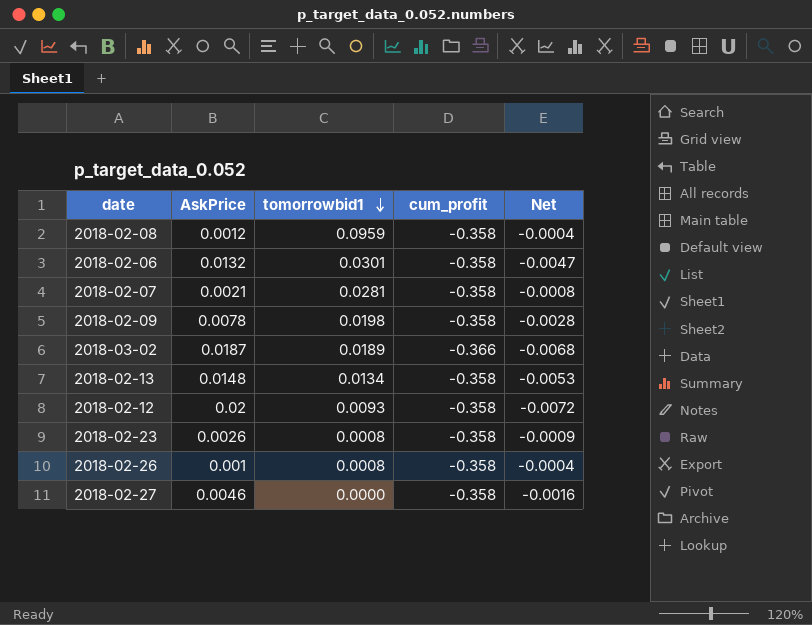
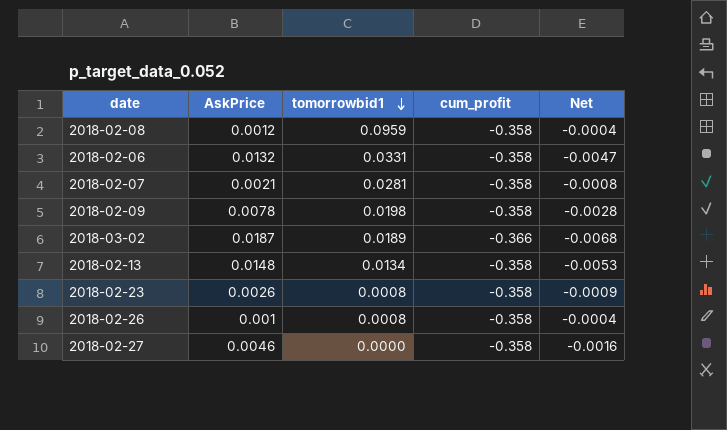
row 2018-02-12: 0.02 | 0.0093 | -0.358 | -0.0072 -> none
2018-02-06 | tomorrowbid1: 0.0301 -> 0.0331

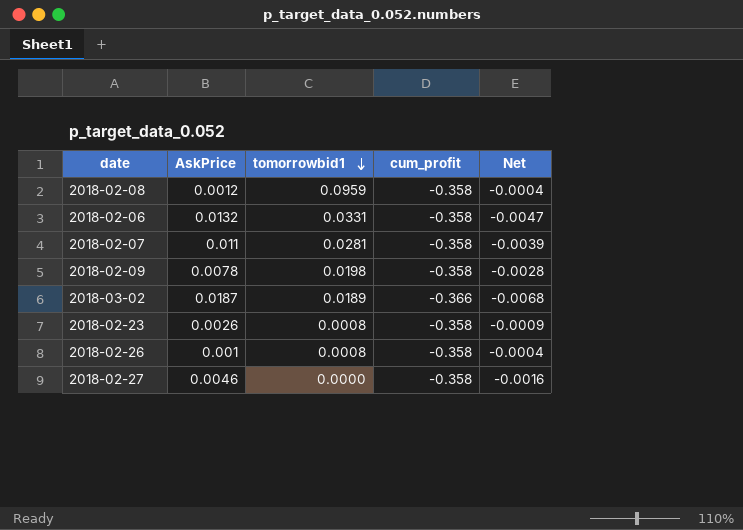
row 2018-02-13: 0.0148 | 0.0134 | -0.358 | -0.0053 -> none
2018-02-07 | AskPrice: 0.0021 -> 0.011
2018-02-07 | Net: -0.0008 -> -0.0039

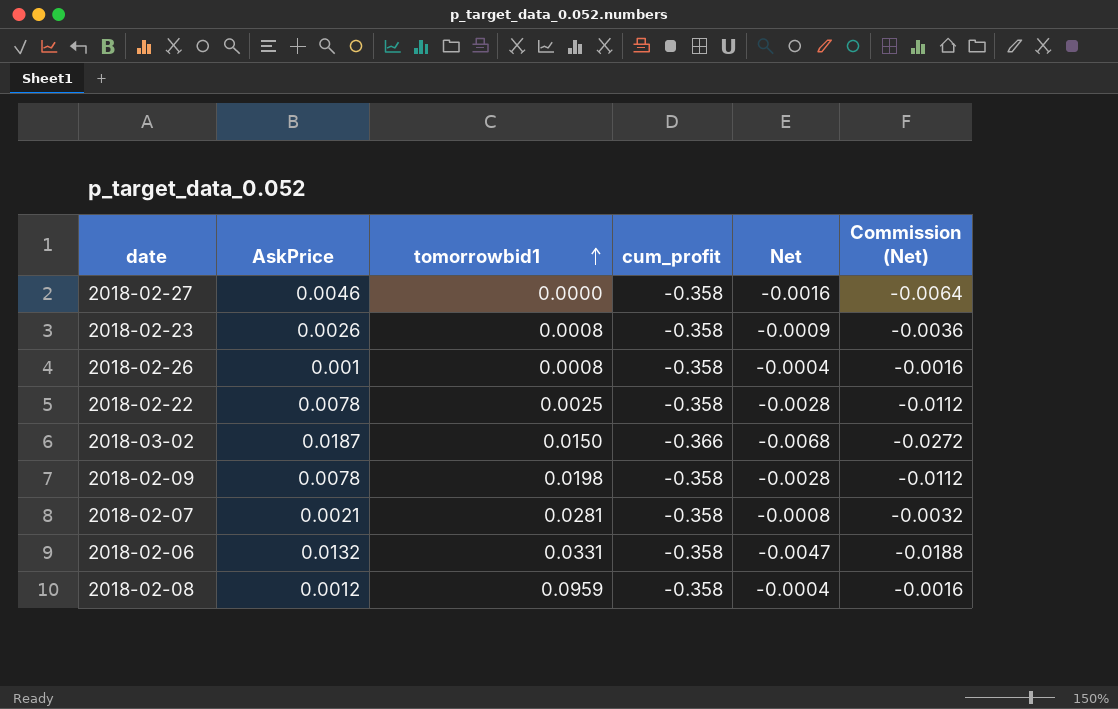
row order: tomorrowbid1 descending -> tomorrowbid1 ascending
column Commission (Net) | formula: none -> [Net] * 4
row 2018-02-22: none -> 0.0078 | 0.0025 | -0.358 | -0.0028 | -0.0112
2018-03-02 | tomorrowbid1: 0.0189 -> 0.0150
2018-02-07 | AskPrice: 0.011 -> 0.0021
2018-02-07 | Net: -0.0039 -> -0.0008

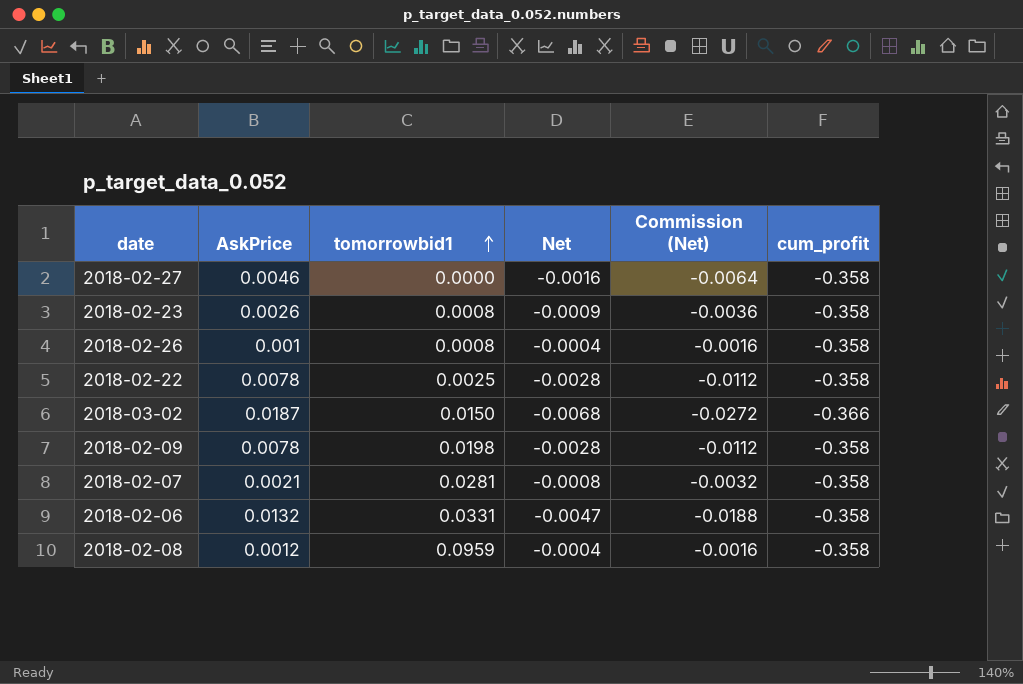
column cum_profit | position: 4 -> 6

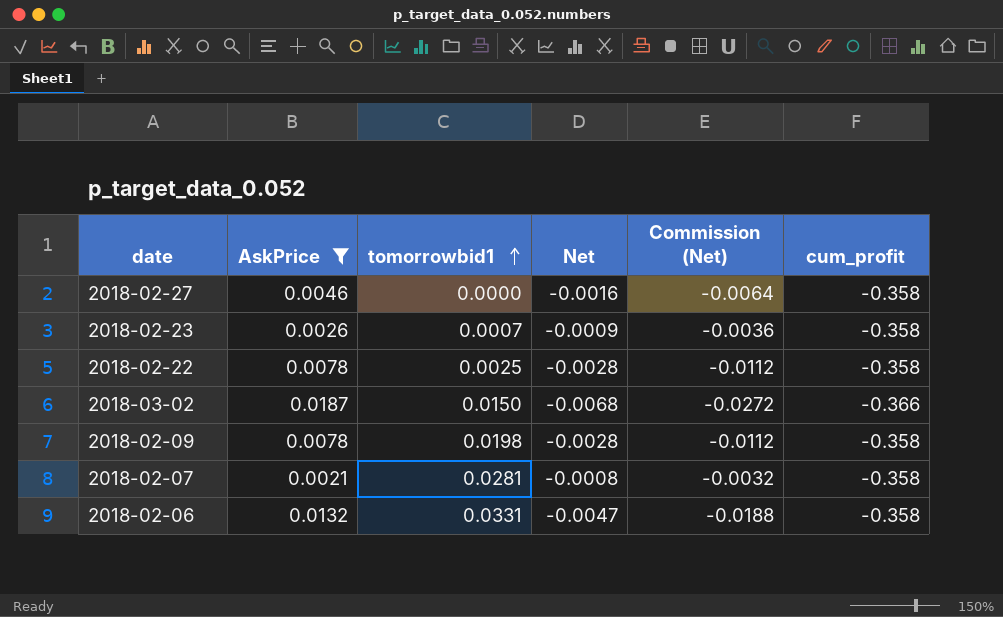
filter: none -> AskPrice >= 0.0021
2018-02-23 | tomorrowbid1: 0.0008 -> 0.0007

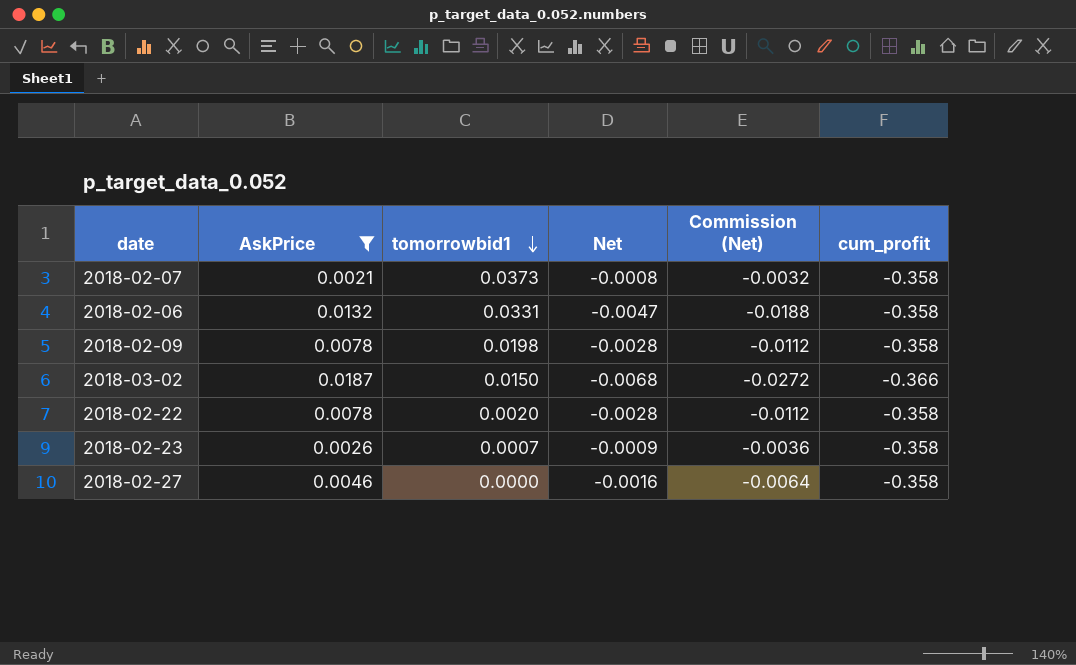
row order: tomorrowbid1 ascending -> tomorrowbid1 descending
2018-02-07 | tomorrowbid1: 0.0281 -> 0.0373
2018-02-22 | tomorrowbid1: 0.0025 -> 0.0020

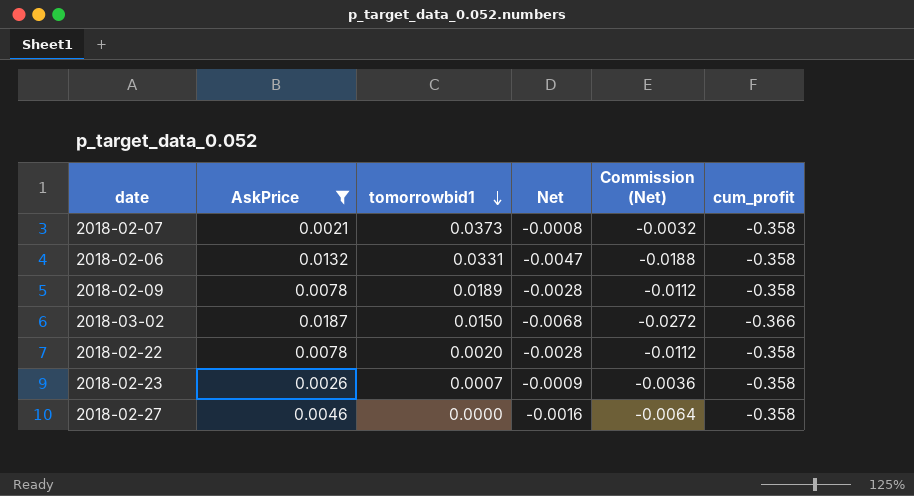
2018-02-09 | tomorrowbid1: 0.0198 -> 0.0189

